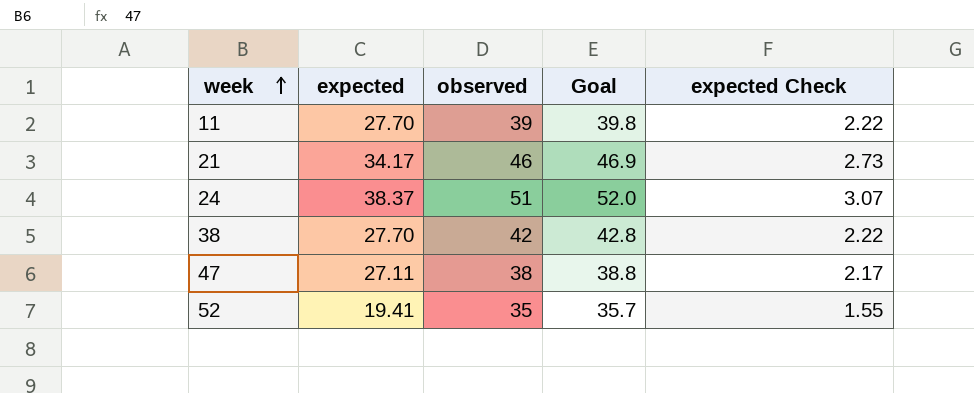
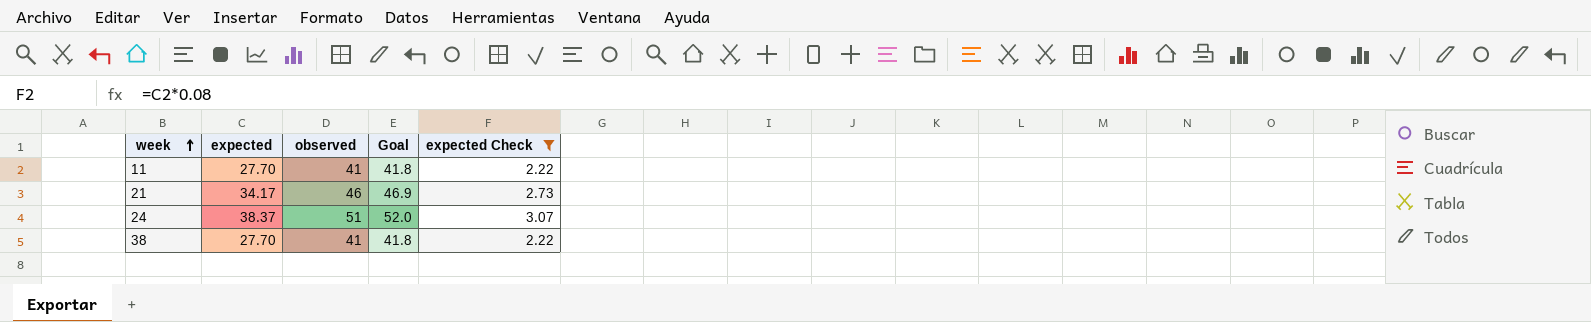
filter: none -> expected Check >= 2.22
11 | observed: 39 -> 41
11 | Goal: 39.8 -> 41.8
38 | observed: 42 -> 41
38 | Goal: 42.8 -> 41.8

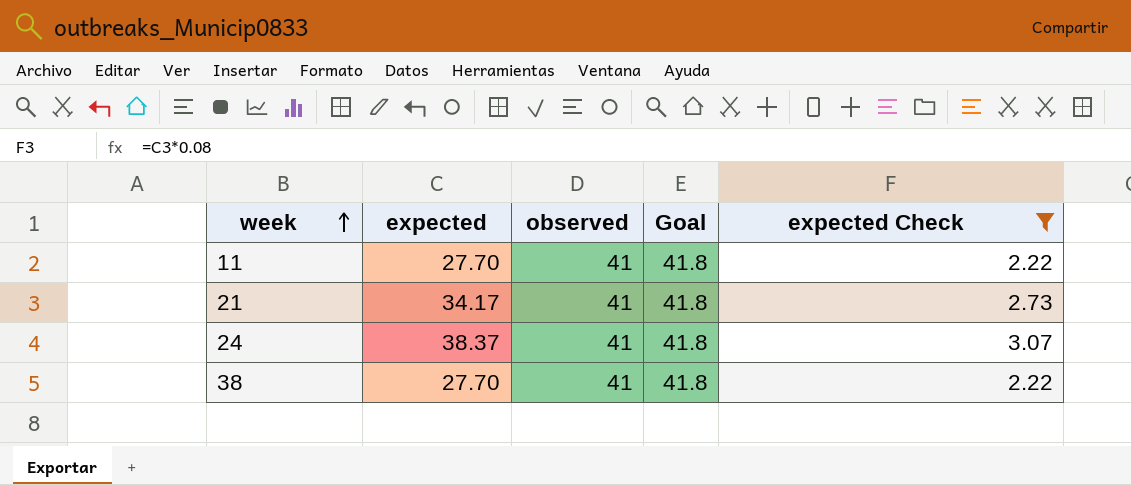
21 | observed: 46 -> 41
21 | Goal: 46.9 -> 41.8
24 | observed: 51 -> 41
24 | Goal: 52.0 -> 41.8

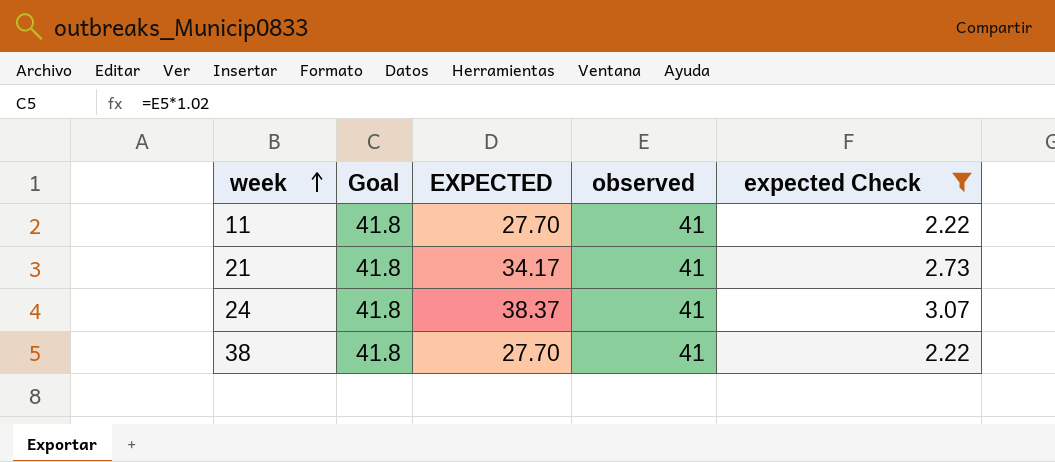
column Goal | position: 4 -> 2
column name: expected -> EXPECTED

